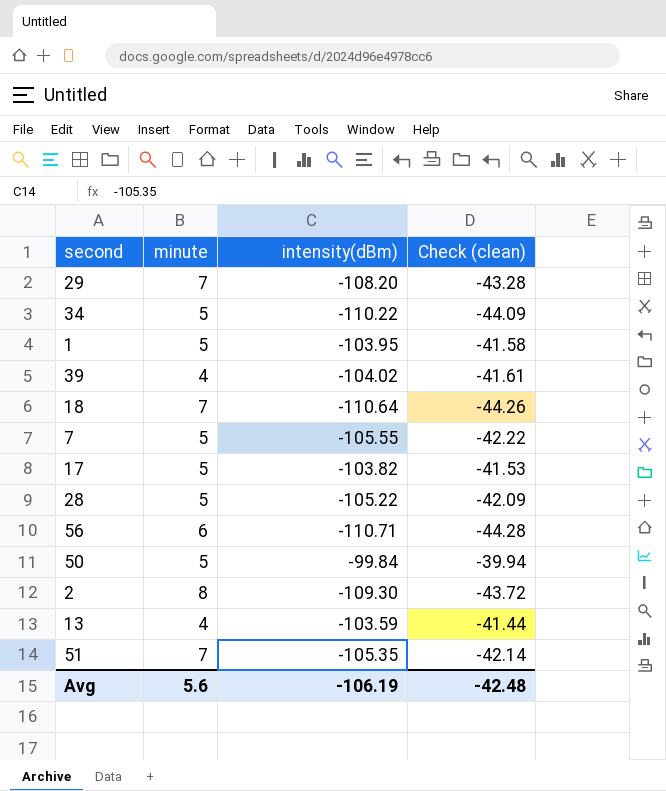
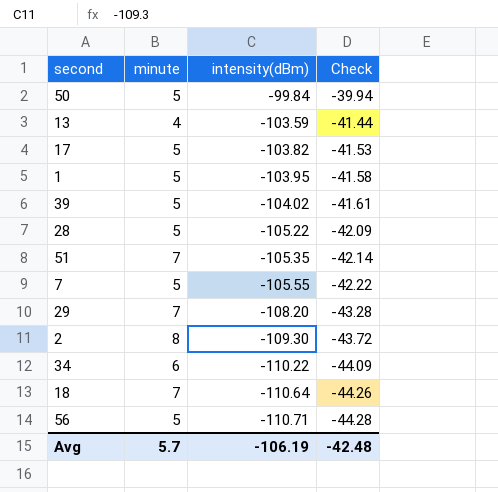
row order: none -> intensity(dBm) descending
column name: Check (clean) -> Check
39 | minute: 4 -> 5
34 | minute: 5 -> 6
56 | minute: 6 -> 5
Avg | minute: 5.6 -> 5.7

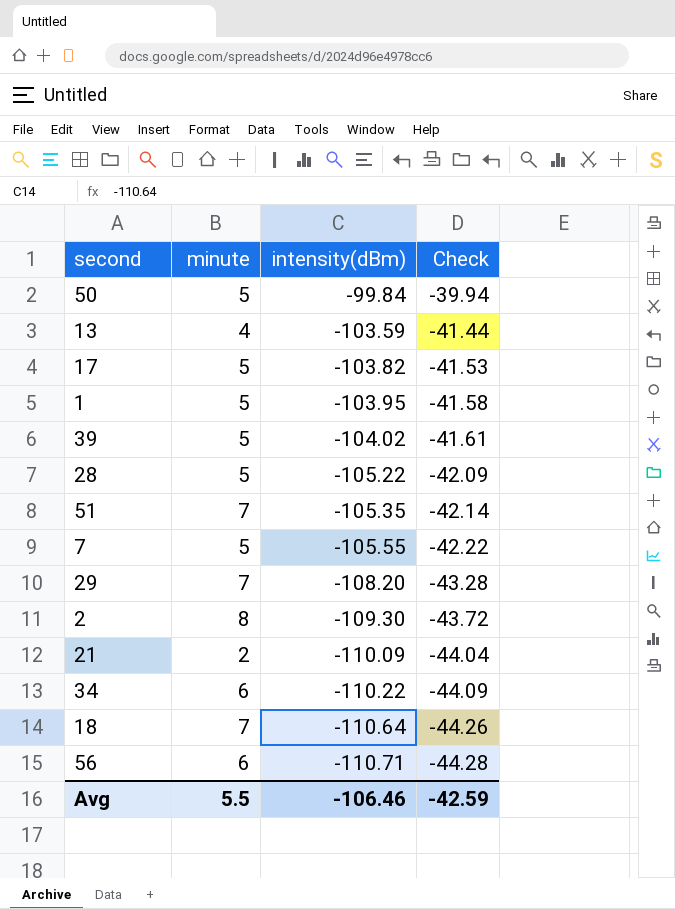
row 21: none -> 2 | -110.09 | -44.04
56 | minute: 5 -> 6
Avg | minute: 5.7 -> 5.5
Avg | intensity(dBm): -106.19 -> -106.46
Avg | Check: -42.48 -> -42.59

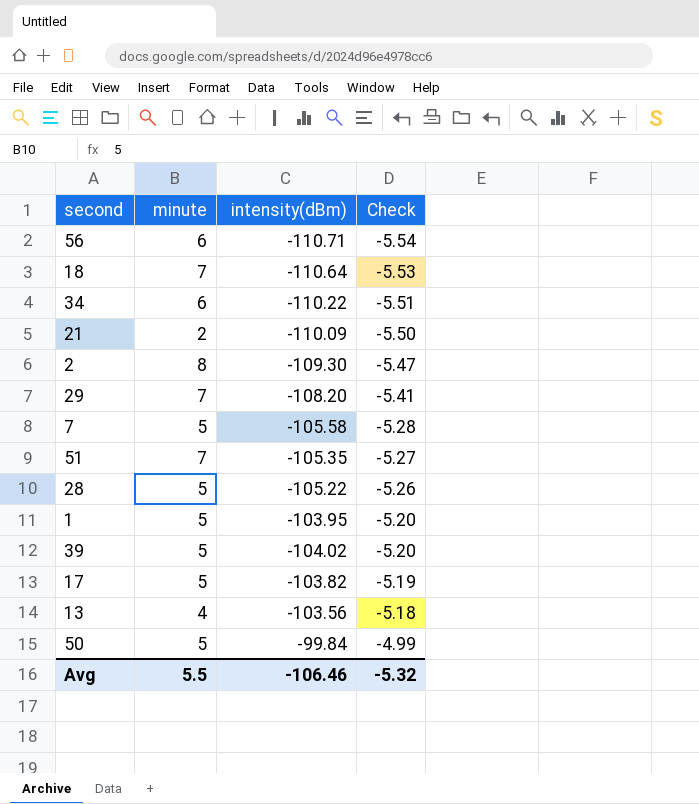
row order: intensity(dBm) descending -> Check ascending
column Check | formula: [intensity(dBm)] * 0.4 -> [intensity(dBm)] * 0.05
7 | intensity(dBm): -105.55 -> -105.58
13 | intensity(dBm): -103.59 -> -103.56
Avg | Check: -42.59 -> -5.32

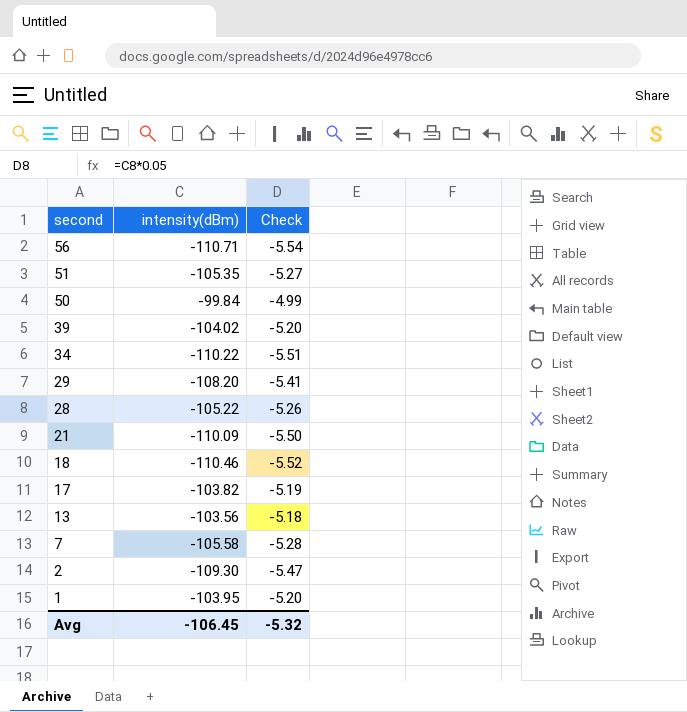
row order: Check ascending -> second descending
column minute | position: 2 -> none
18 | intensity(dBm): -110.64 -> -110.46
18 | Check: -5.53 -> -5.52
Avg | intensity(dBm): -106.46 -> -106.45

